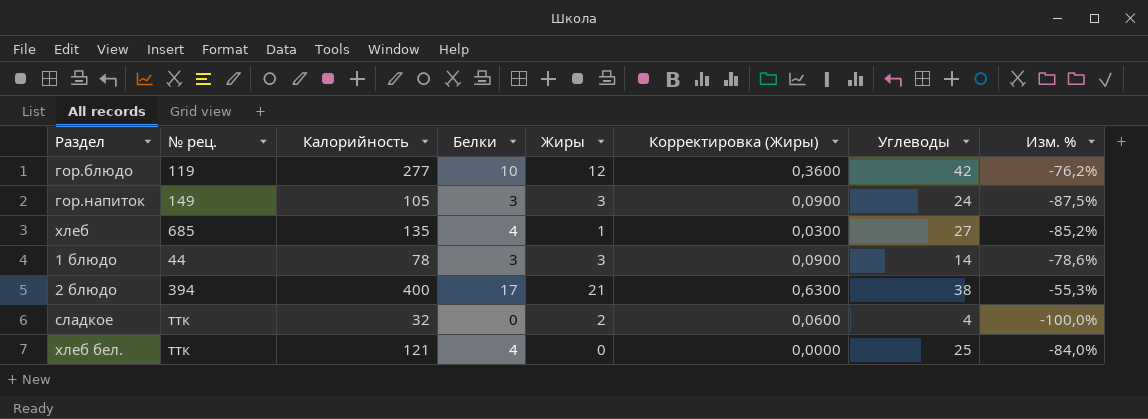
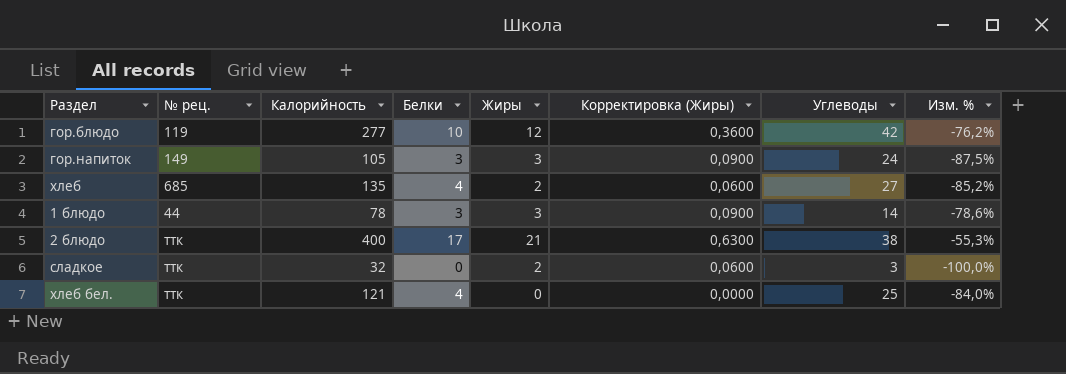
хлеб | Жиры: 1 -> 2
хлеб | Корректировка (Жиры): 0,0300 -> 0,0600
2 блюдо | № рец.: 394 -> ттк
сладкое | Углеводы: 4 -> 3

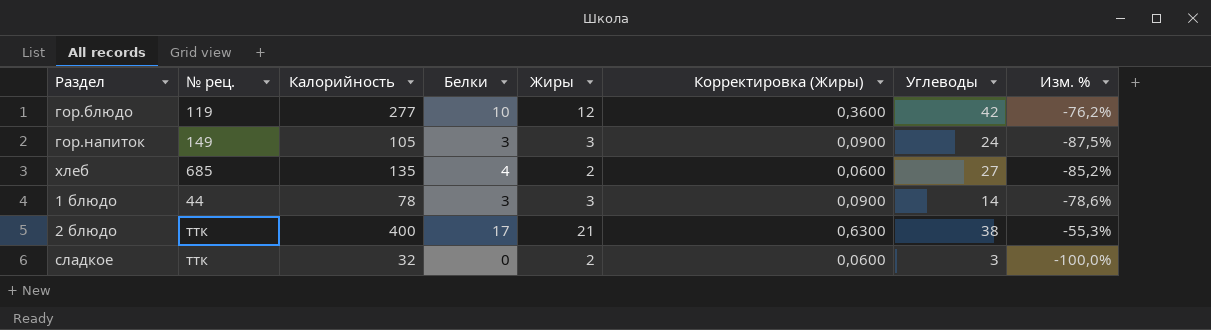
row хлеб бел.: ттк | 121 | 4 | 0 | 0,0000 | 25 | -84,0% -> none

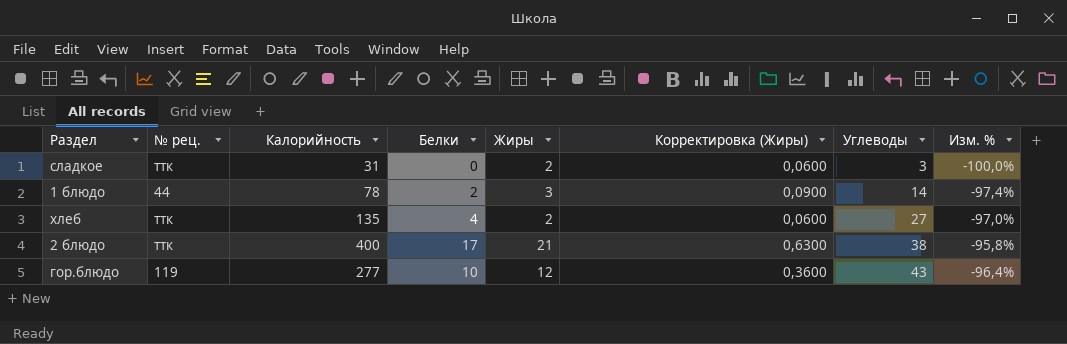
row order: none -> Углеводы ascending
column Изм. % | formula: ([Белки] - [Углеводы]) / [Углеводы] -> ([Белки] - [Калорийность]) / [Калорийность]
row гор.напиток: 149 | 105 | 3 | 3 | 0,0900 | 24 | -87,5% -> none
сладкое | Калорийность: 32 -> 31
1 блюдо | Белки: 3 -> 2
хлеб | № рец.: 685 -> ттк
гор.блюдо | Углеводы: 42 -> 43

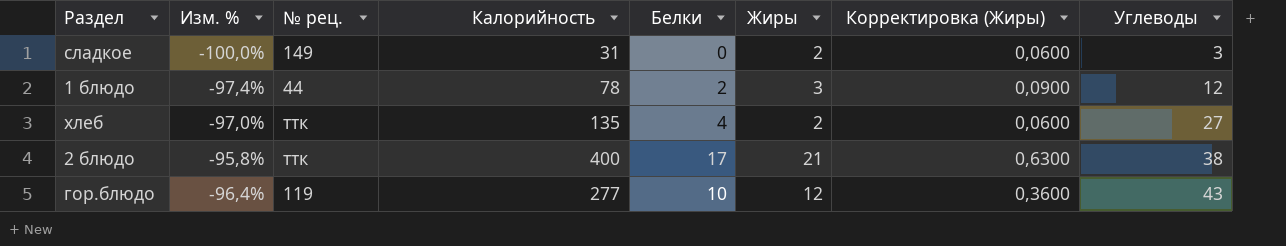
column Изм. % | position: 8 -> 2
сладкое | № рец.: ттк -> 149
1 блюдо | Углеводы: 14 -> 12

